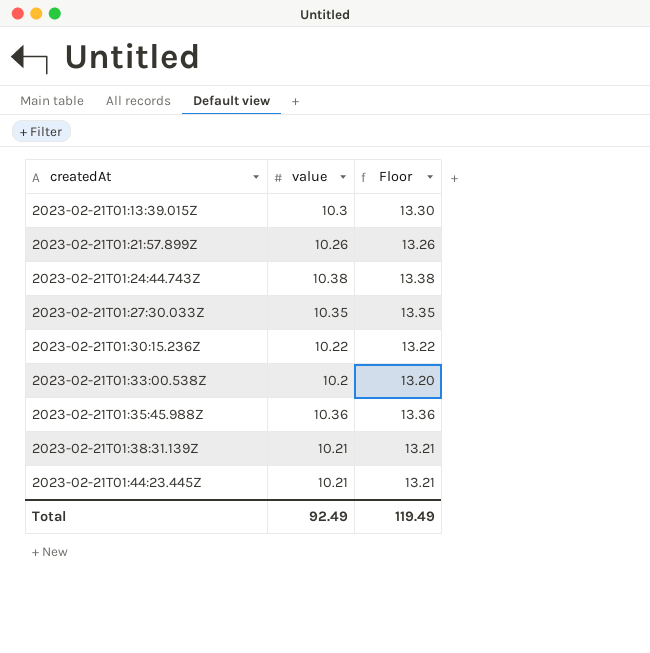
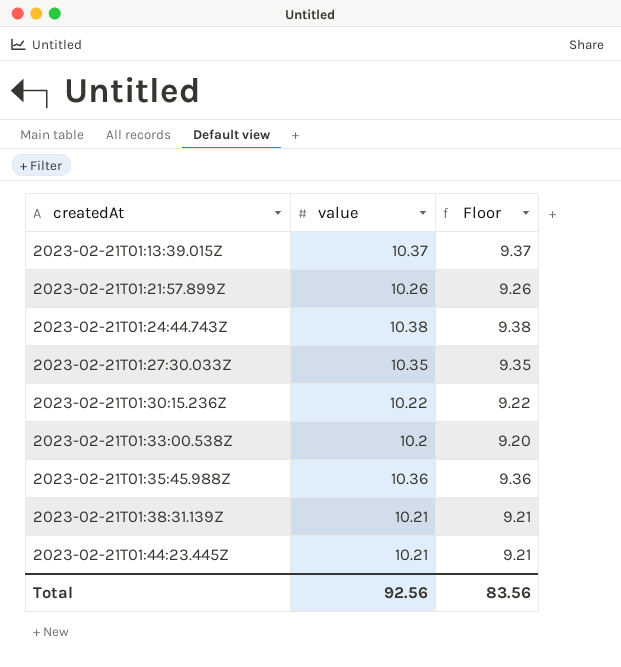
column Floor | formula: [value] + 3 -> [value] - 1
2023-02-21T01:13:39.015Z | value: 10.3 -> 10.37
Total | value: 92.49 -> 92.56
Total | Floor: 119.49 -> 83.56

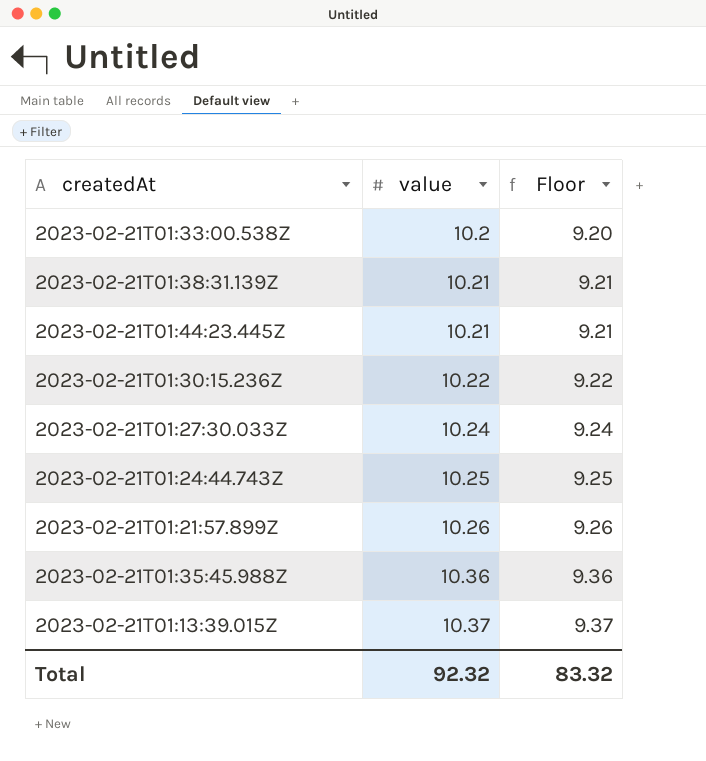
row order: createdAt ascending -> value ascending
2023-02-21T01:27:30.033Z | value: 10.35 -> 10.24
2023-02-21T01:27:30.033Z | Floor: 9.35 -> 9.24
2023-02-21T01:24:44.743Z | value: 10.38 -> 10.25
2023-02-21T01:24:44.743Z | Floor: 9.38 -> 9.25
Total | value: 92.56 -> 92.32
Total | Floor: 83.56 -> 83.32

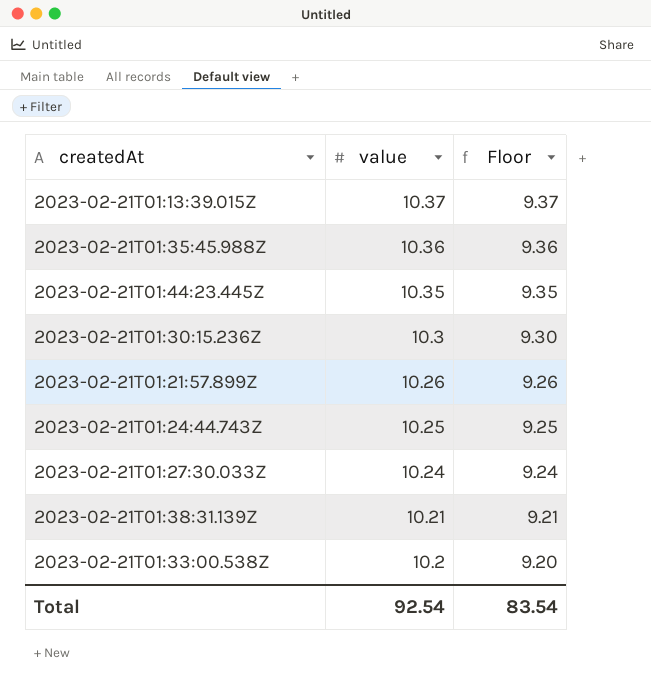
row order: value ascending -> value descending
2023-02-21T01:44:23.445Z | value: 10.21 -> 10.35
2023-02-21T01:44:23.445Z | Floor: 9.21 -> 9.35
2023-02-21T01:30:15.236Z | value: 10.22 -> 10.3
2023-02-21T01:30:15.236Z | Floor: 9.22 -> 9.30
Total | value: 92.32 -> 92.54
Total | Floor: 83.32 -> 83.54

